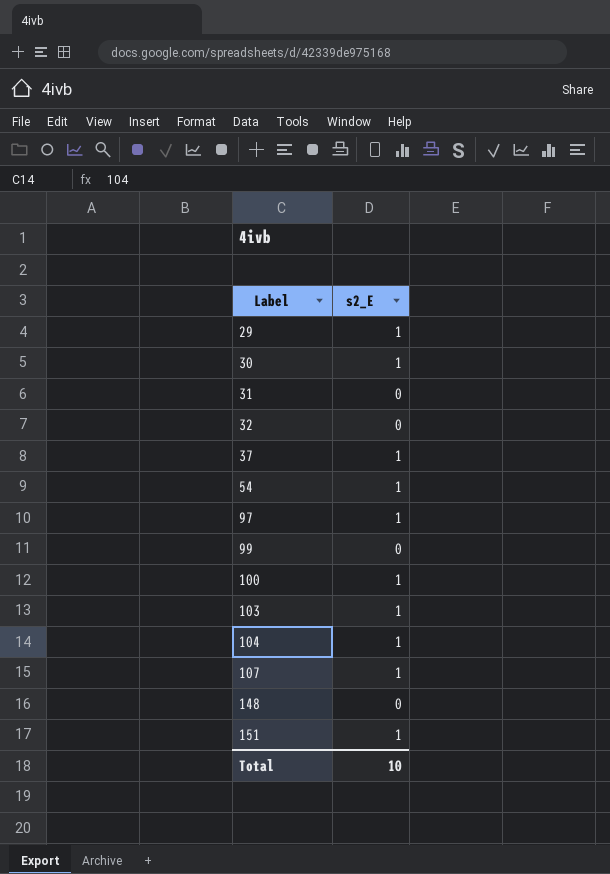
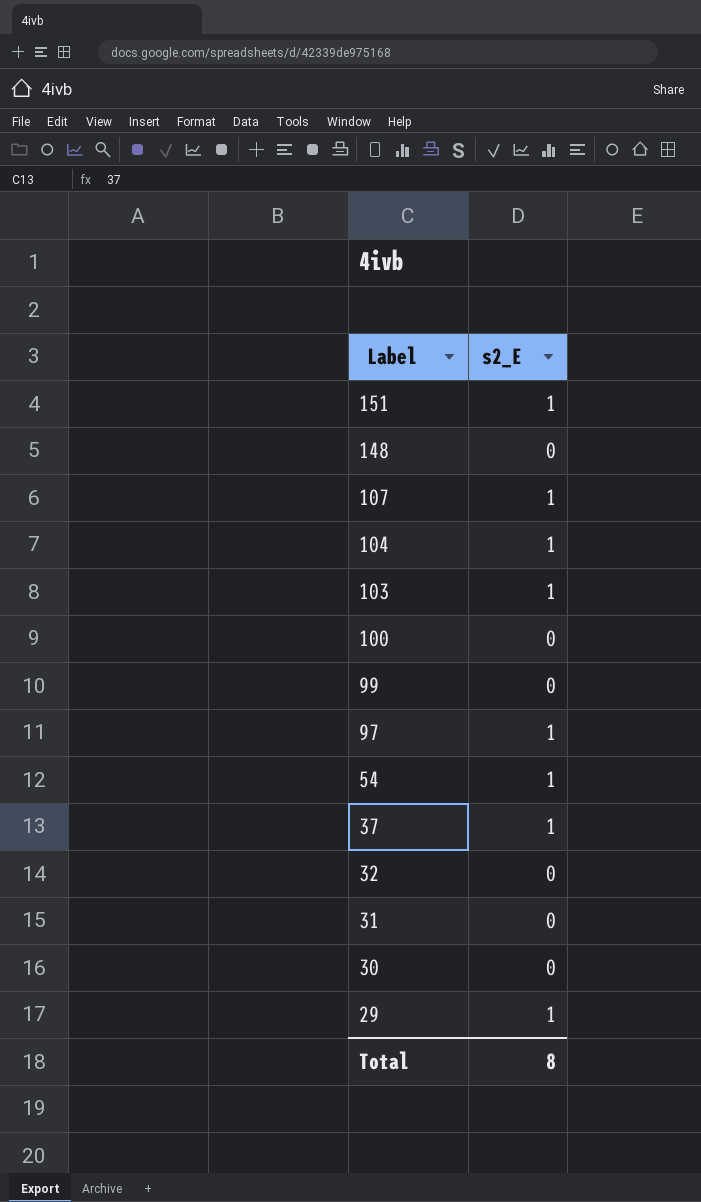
row order: Label ascending -> Label descending
100 | s2_E: 1 -> 0
30 | s2_E: 1 -> 0
Total | s2_E: 10 -> 8

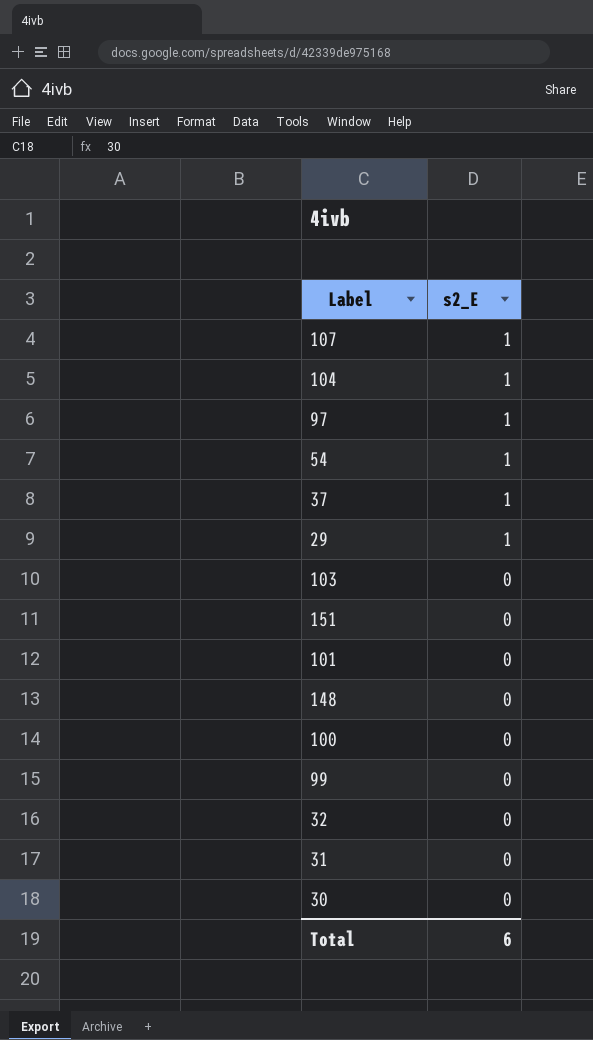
row order: Label descending -> s2_E descending
103 | s2_E: 1 -> 0
151 | s2_E: 1 -> 0
row 101: none -> 0
Total | s2_E: 8 -> 6

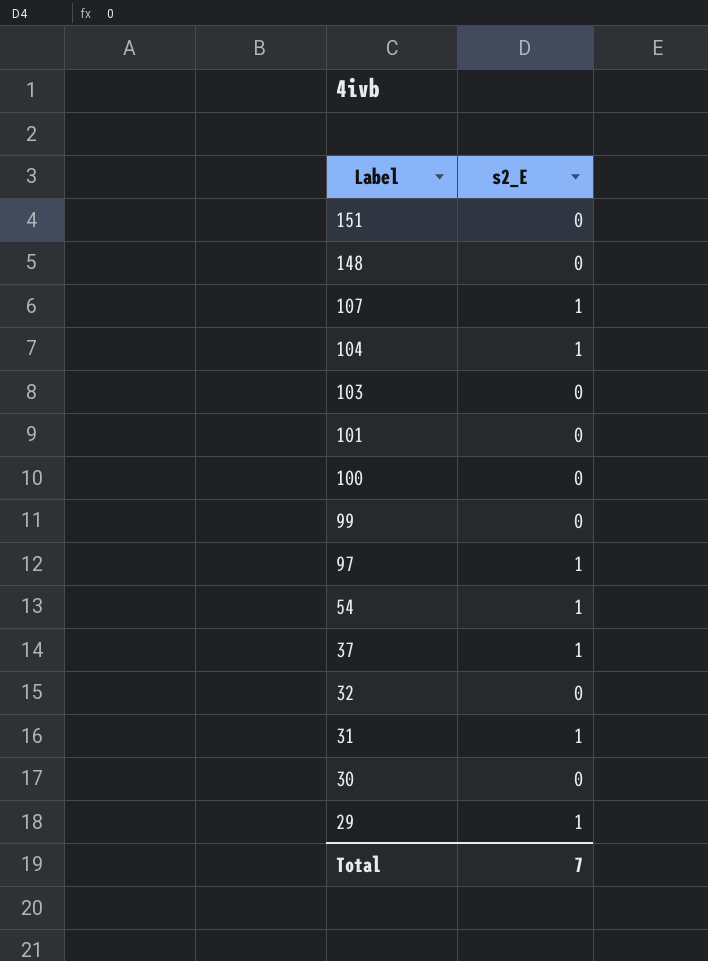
row order: s2_E descending -> Label descending
31 | s2_E: 0 -> 1
Total | s2_E: 6 -> 7

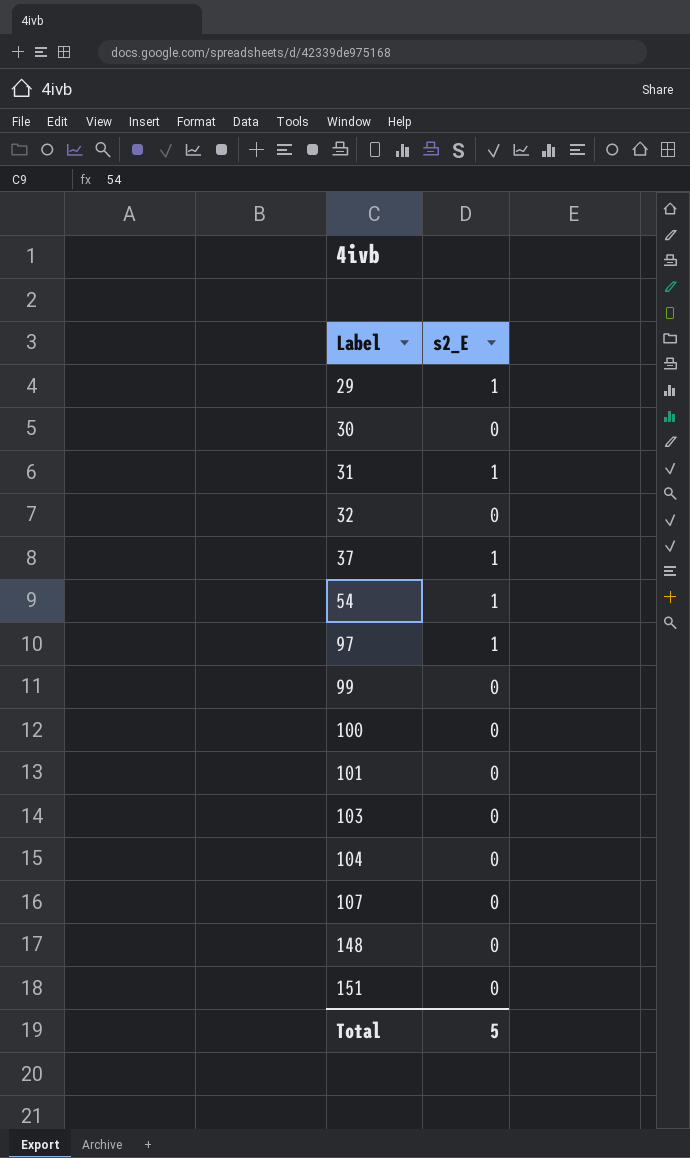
row order: Label descending -> Label ascending
104 | s2_E: 1 -> 0
107 | s2_E: 1 -> 0
Total | s2_E: 7 -> 5

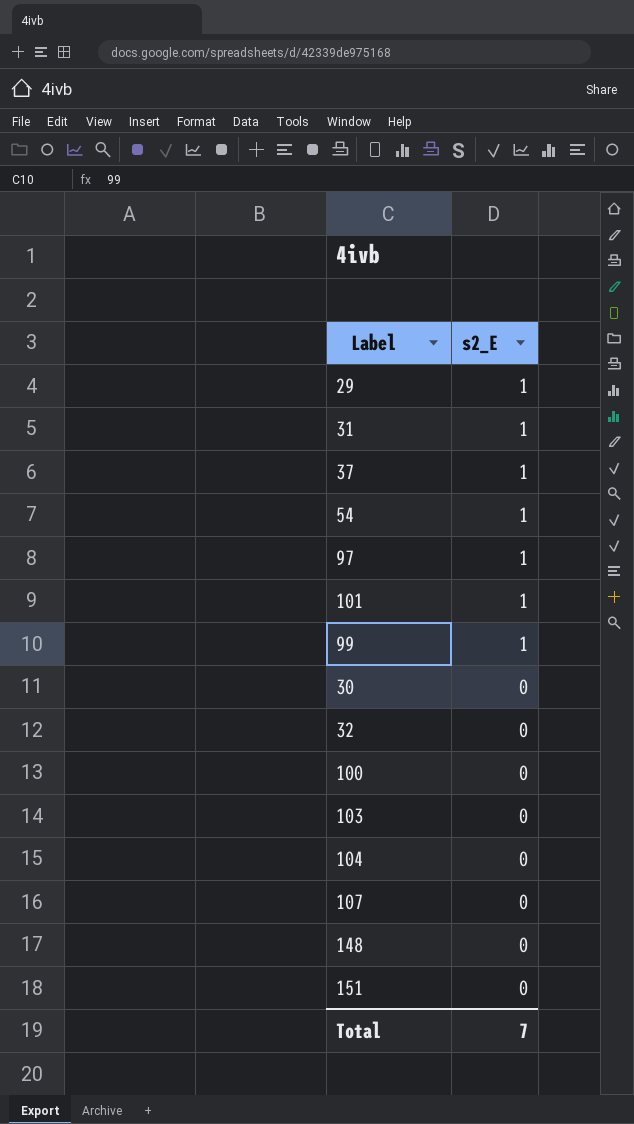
row order: Label ascending -> s2_E descending
101 | s2_E: 0 -> 1
99 | s2_E: 0 -> 1
Total | s2_E: 5 -> 7

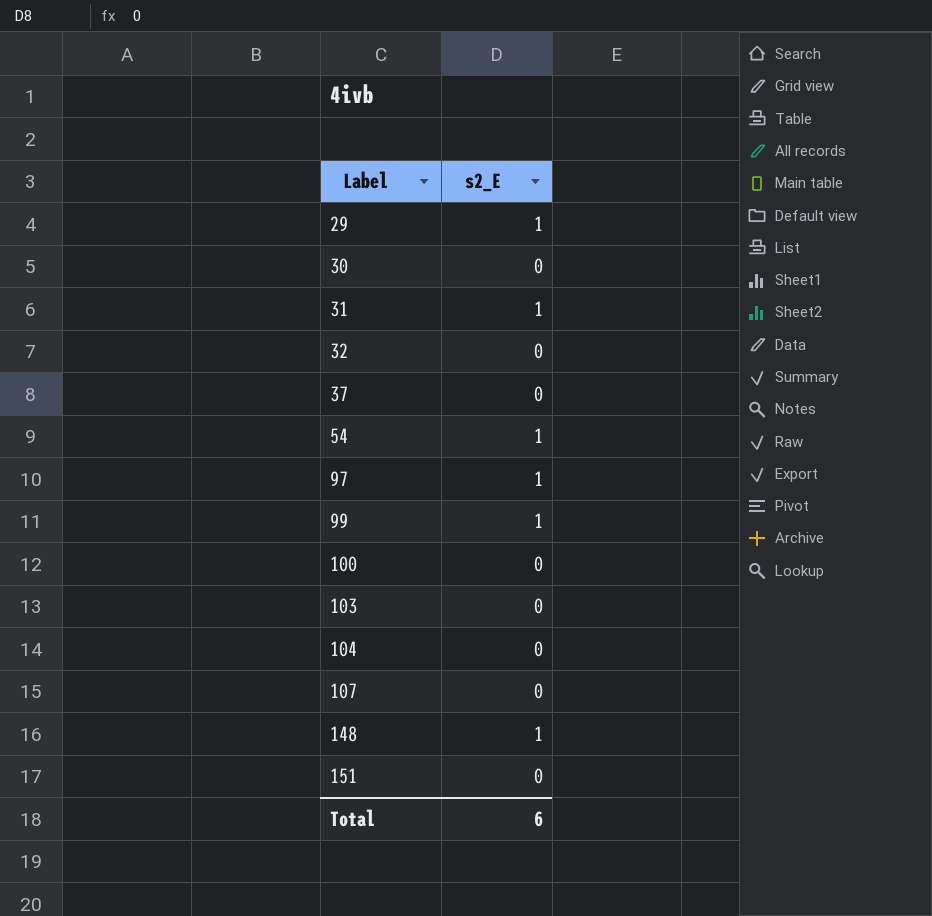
row order: s2_E descending -> Label ascending
row 101: 1 -> none
37 | s2_E: 1 -> 0
148 | s2_E: 0 -> 1
Total | s2_E: 7 -> 6

